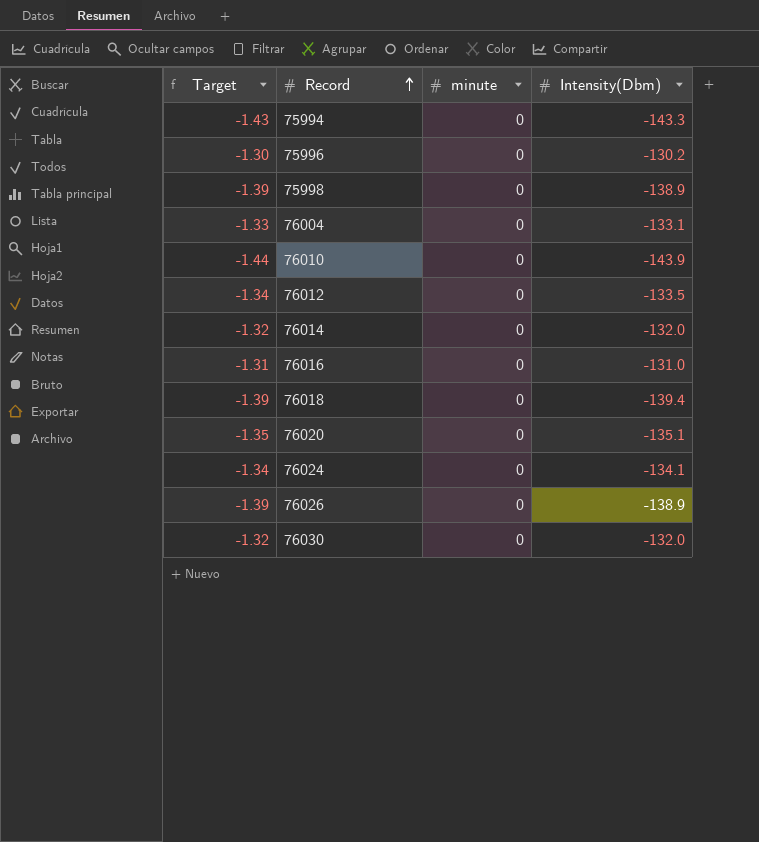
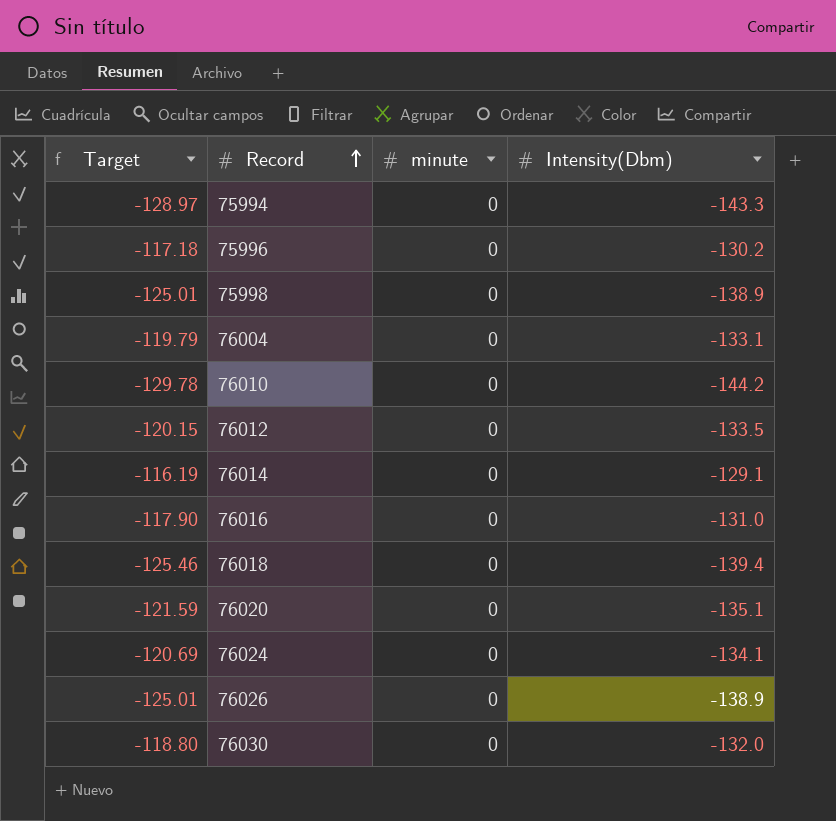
column Target | formula: [Intensity(Dbm)] * 0.01 -> [Intensity(Dbm)] * 0.9
76010 | Intensity(Dbm): -143.9 -> -144.2
76014 | Intensity(Dbm): -132.0 -> -129.1

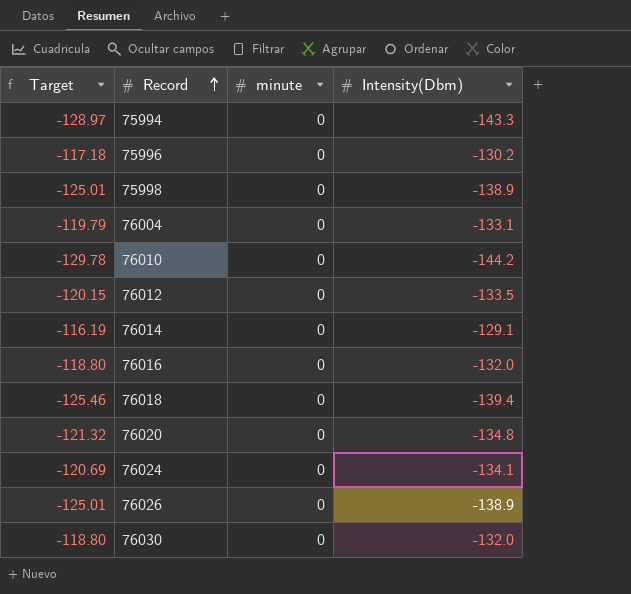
76016 | Target: -117.90 -> -118.80
76016 | Intensity(Dbm): -131.0 -> -132.0
76020 | Target: -121.59 -> -121.32
76020 | Intensity(Dbm): -135.1 -> -134.8

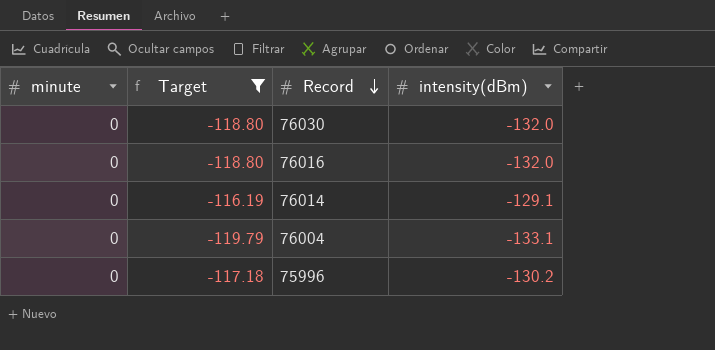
filter: none -> Target >= -119.79
row order: Record ascending -> Record descending
column minute | position: 3 -> 1
column name: Intensity(Dbm) -> intensity(dBm)

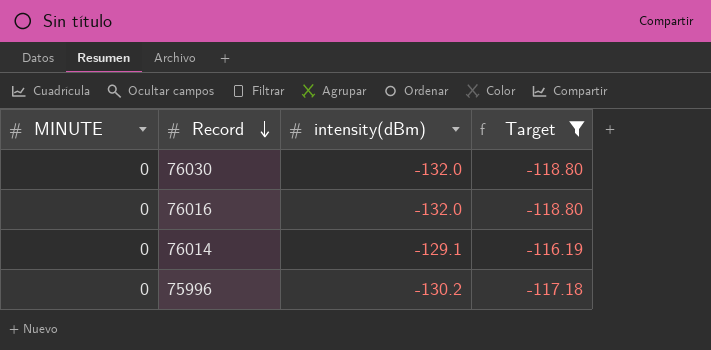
column name: minute -> MINUTE
column Target | position: 2 -> 4
row 76004: 0 | -119.79 | -133.1 -> none

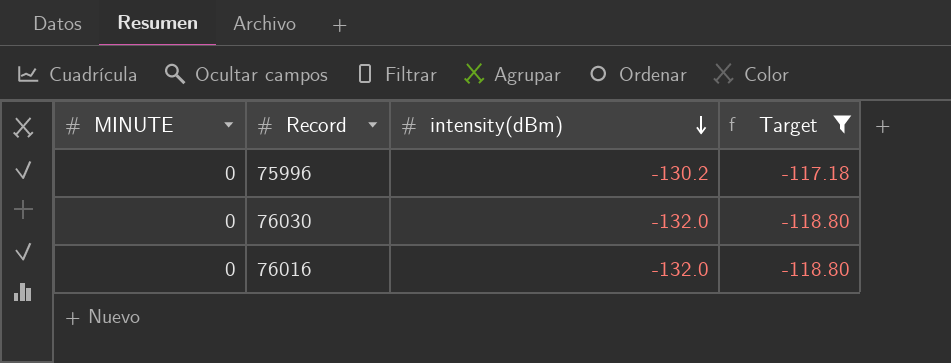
row order: Record descending -> intensity(dBm) descending
row 76014: 0 | -129.1 | -116.19 -> none

